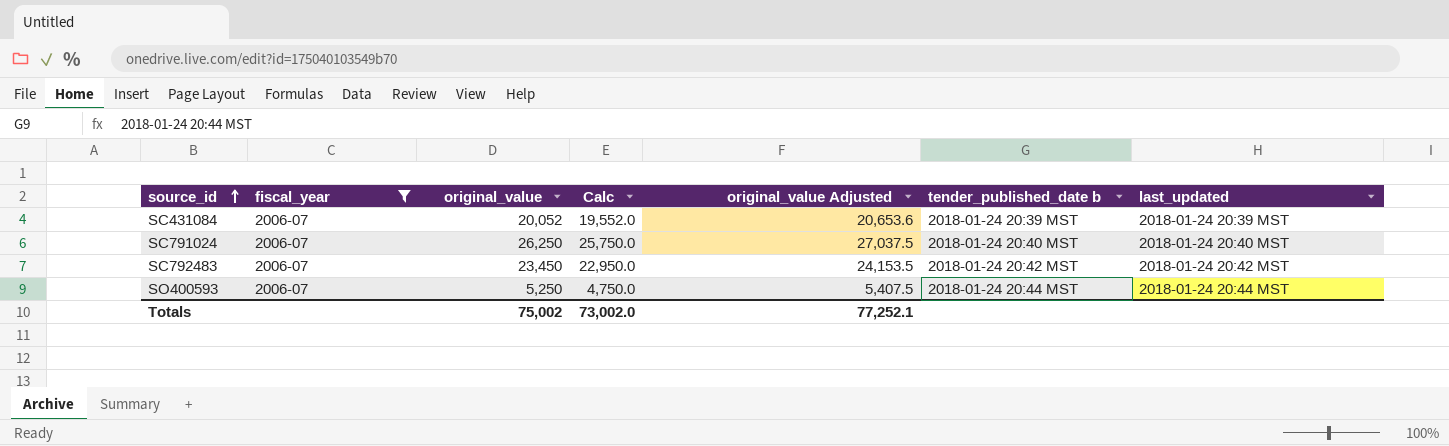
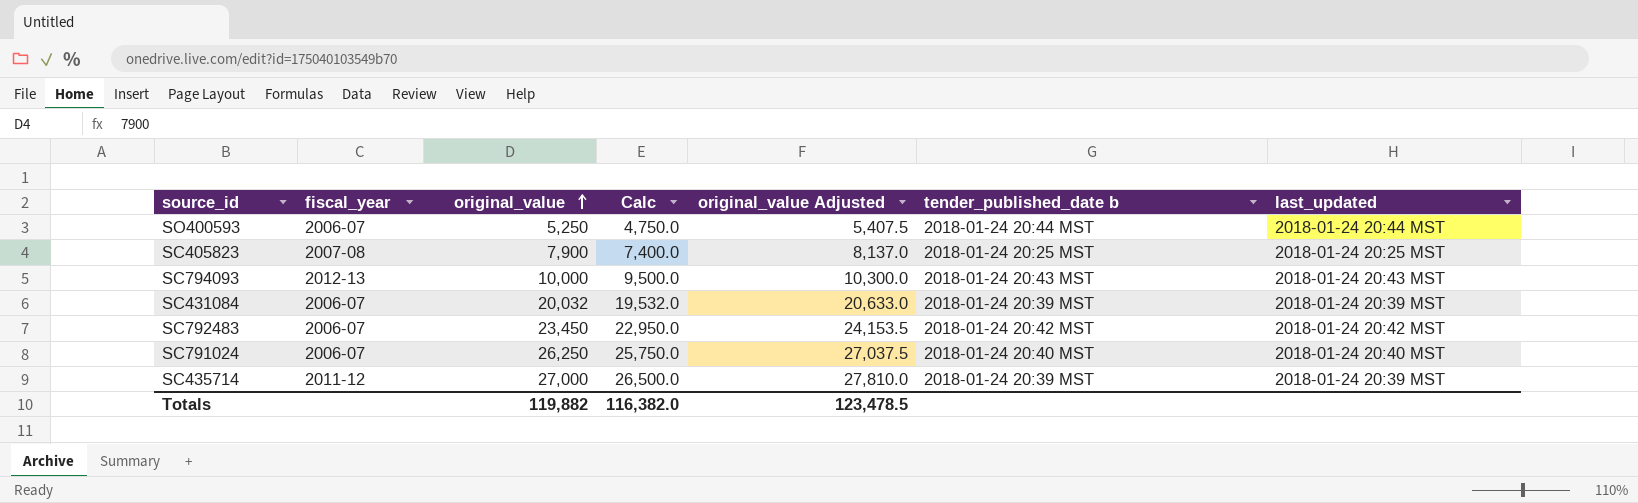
filter: fiscal_year = 2006-07 -> none
row order: source_id ascending -> original_value ascending
SC431084 | original_value: 20,052 -> 20,032
SC431084 | Calc: 19,552.0 -> 19,532.0
SC431084 | original_value Adjusted: 20,653.6 -> 20,633.0
Totals | original_value: 75,002 -> 119,882
Totals | Calc: 73,002.0 -> 116,382.0
Totals | original_value Adjusted: 77,252.1 -> 123,478.5

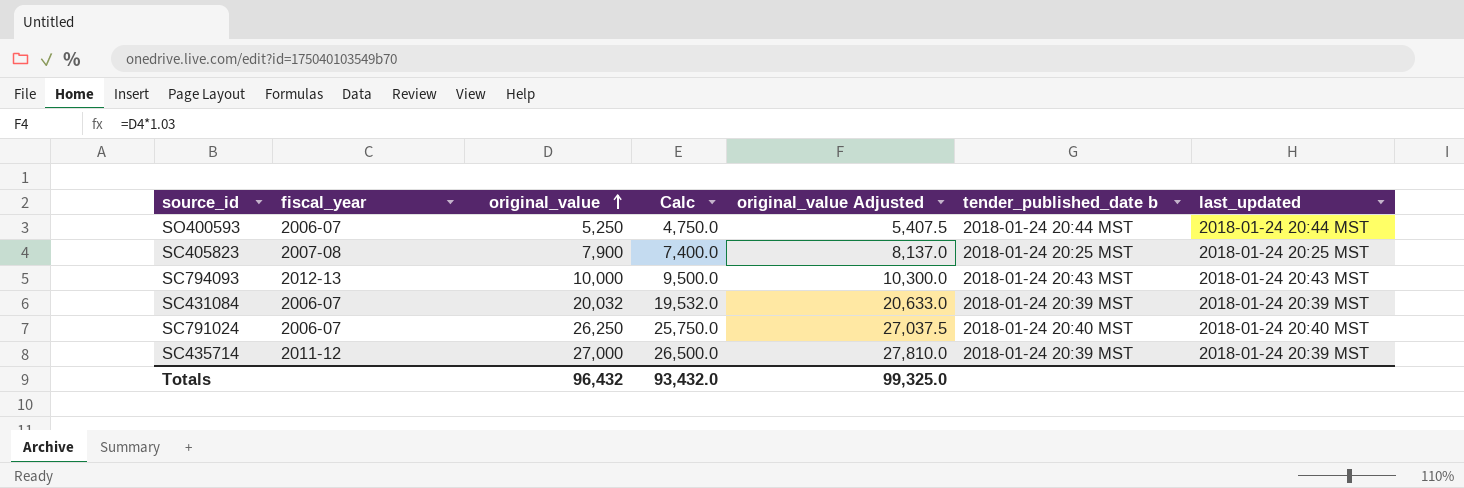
row SC792483: 2006-07 | 23,450 | 22,950.0 | 24,153.5 | 2018-01-24 20:42 MST | 2018-01-24 20:42 MST -> none
Totals | original_value: 119,882 -> 96,432
Totals | Calc: 116,382.0 -> 93,432.0
Totals | original_value Adjusted: 123,478.5 -> 99,325.0

